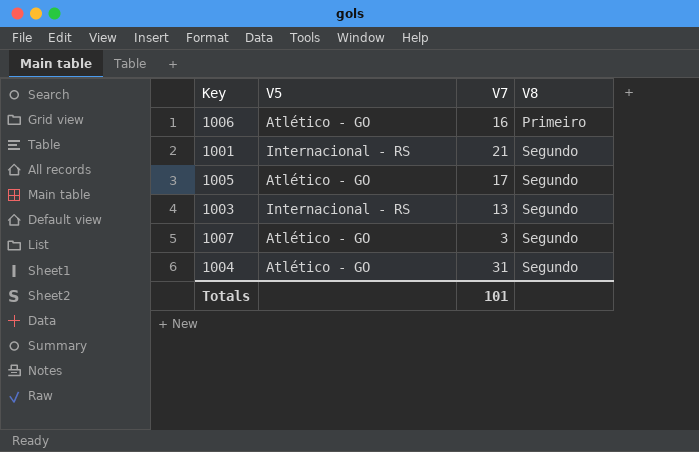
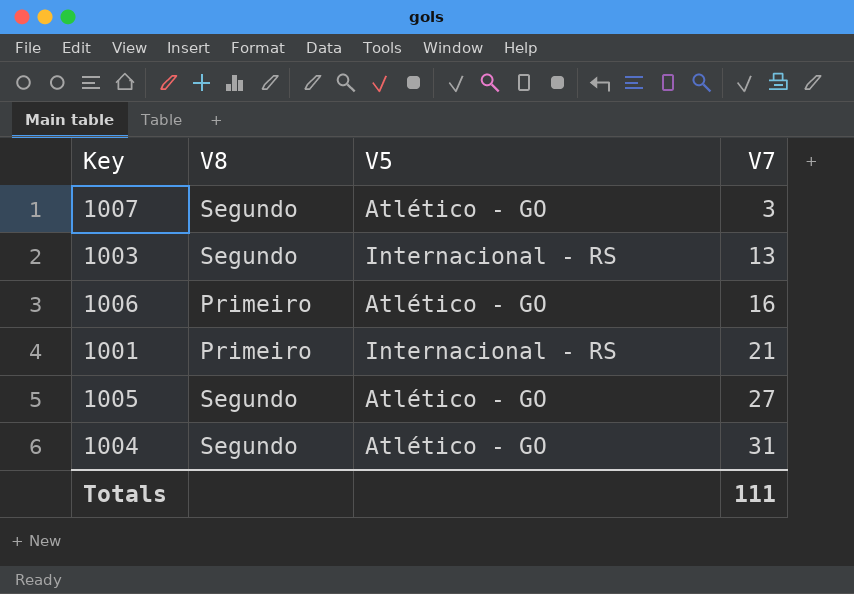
row order: V8 ascending -> V7 ascending
column V8 | position: 4 -> 2
1001 | V8: Segundo -> Primeiro
1005 | V7: 17 -> 27
Totals | V7: 101 -> 111

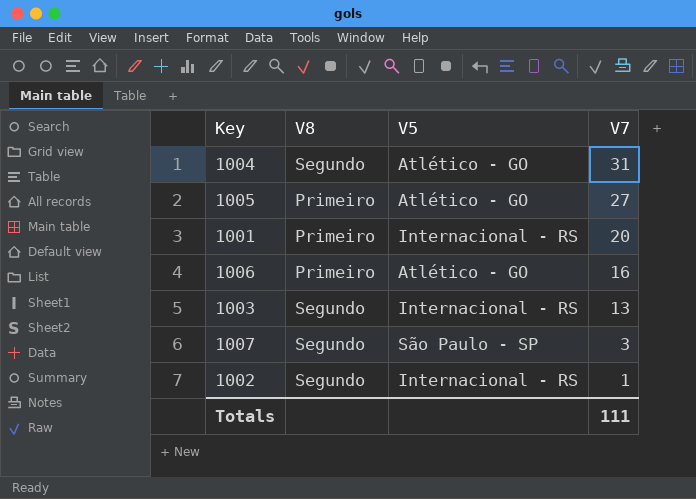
row order: V7 ascending -> V7 descending
1005 | V8: Segundo -> Primeiro
1001 | V7: 21 -> 20
1007 | V5: Atlético - GO -> São Paulo - SP
row 1002: none -> Segundo | Internacional - RS | 1

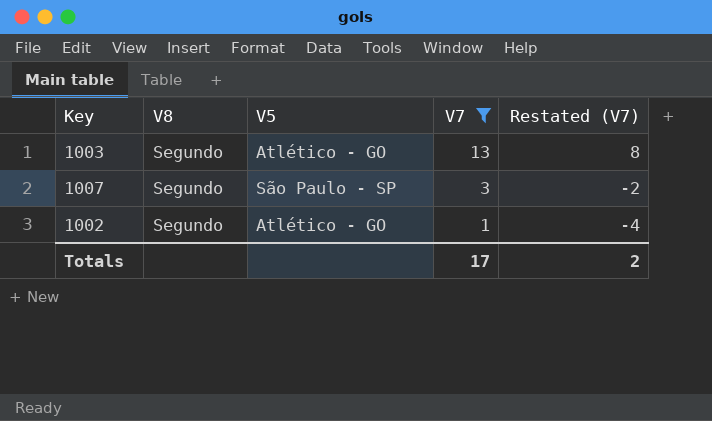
filter: none -> V7 <= 13
column Restated (V7) | formula: none -> [V7] - 5
1003 | V5: Internacional - RS -> Atlético - GO
1002 | V5: Internacional - RS -> Atlético - GO
Totals | V7: 111 -> 17

